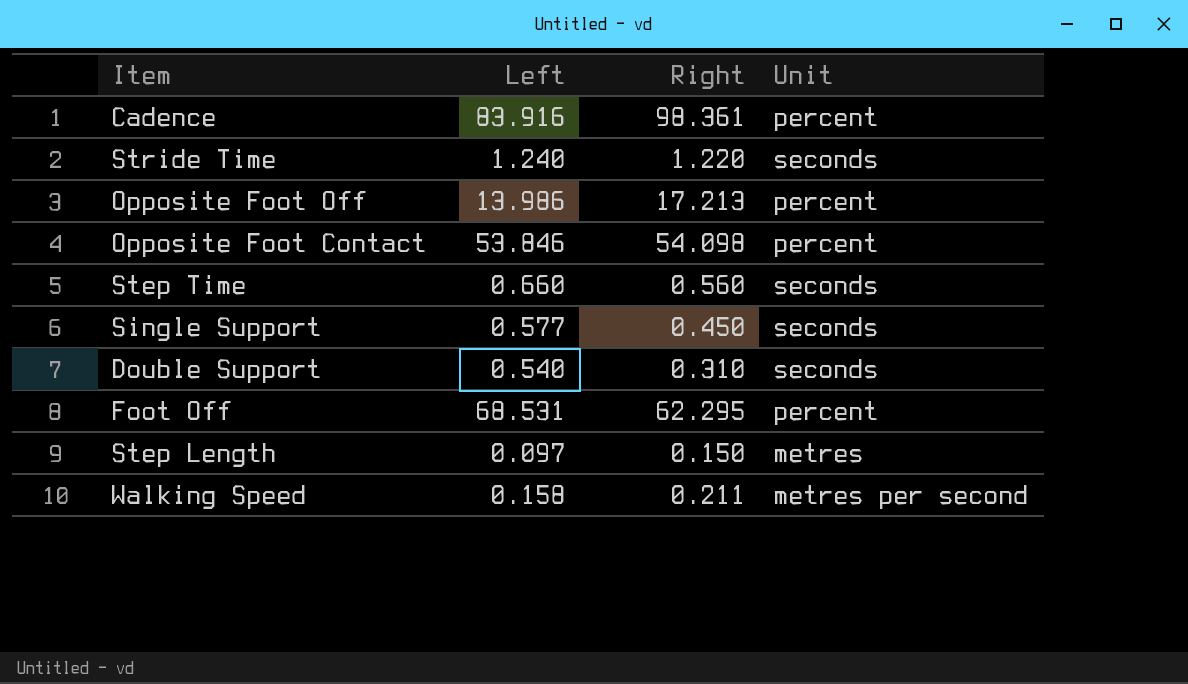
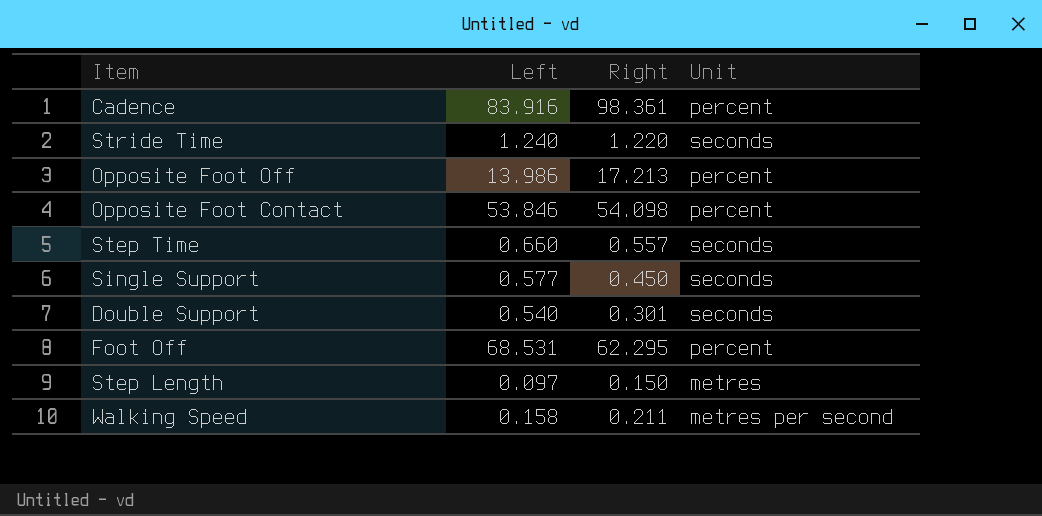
Step Time | Right: 0.560 -> 0.557
Double Support | Right: 0.310 -> 0.301

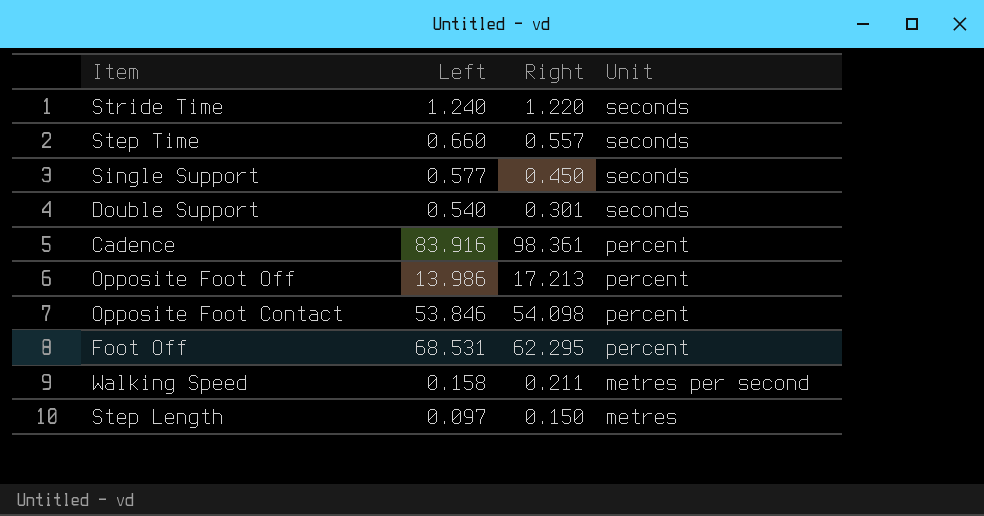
row order: none -> Unit descending

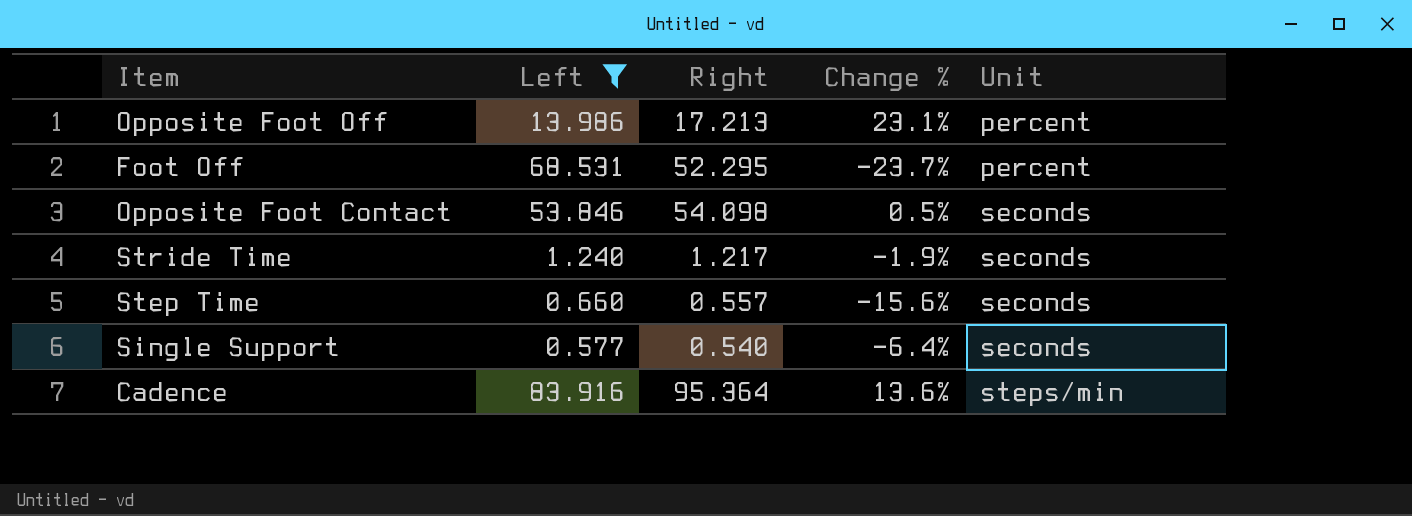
filter: none -> Left >= 0.577
row order: Unit descending -> Unit ascending
column Change % | formula: none -> ([Right] - [Left]) / [Left]
Foot Off | Right: 62.295 -> 52.295
Opposite Foot Contact | Unit: percent -> seconds
Stride Time | Right: 1.220 -> 1.217
Single Support | Right: 0.450 -> 0.540
Cadence | Right: 98.361 -> 95.364
Cadence | Unit: percent -> steps/min

